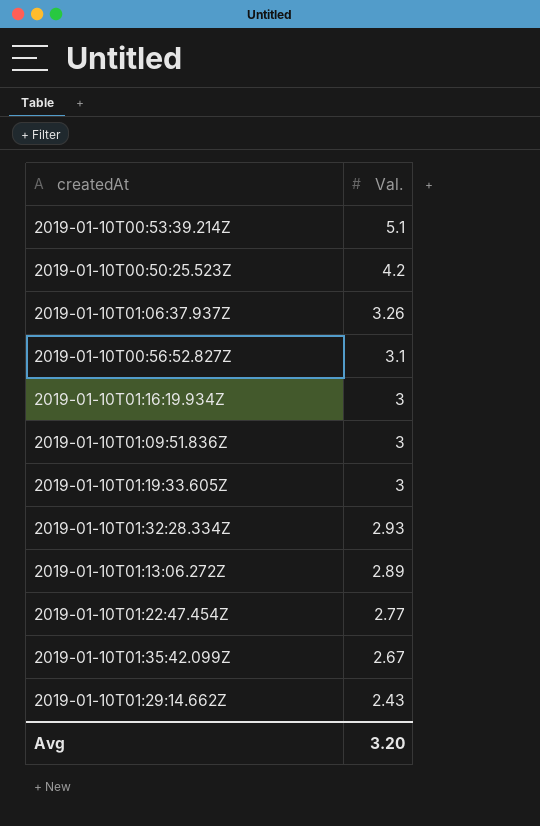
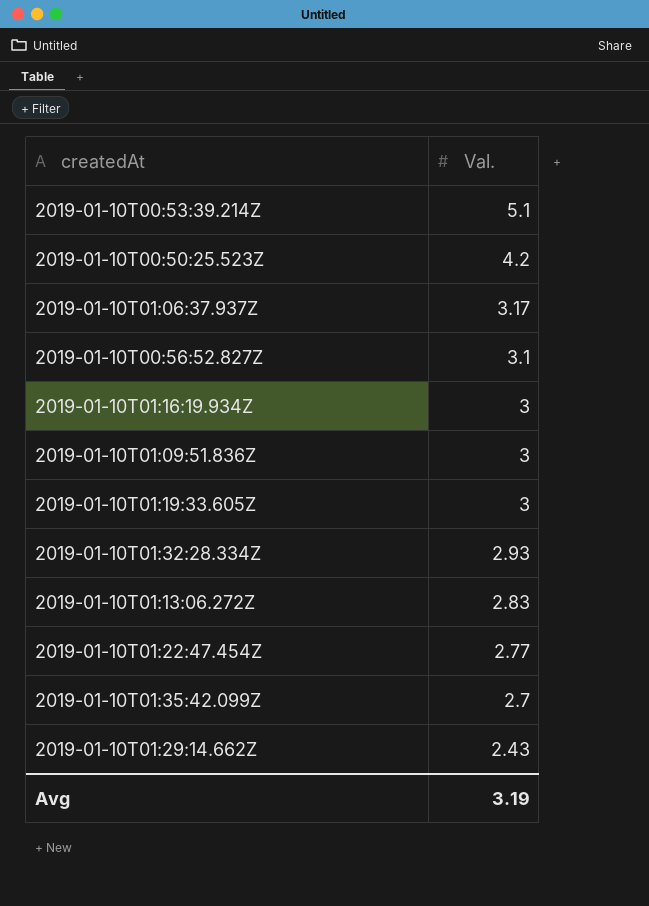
2019-01-10T01:06:37.937Z | Val.: 3.26 -> 3.17
2019-01-10T01:13:06.272Z | Val.: 2.89 -> 2.83
2019-01-10T01:35:42.099Z | Val.: 2.67 -> 2.7
Avg | Val.: 3.20 -> 3.19

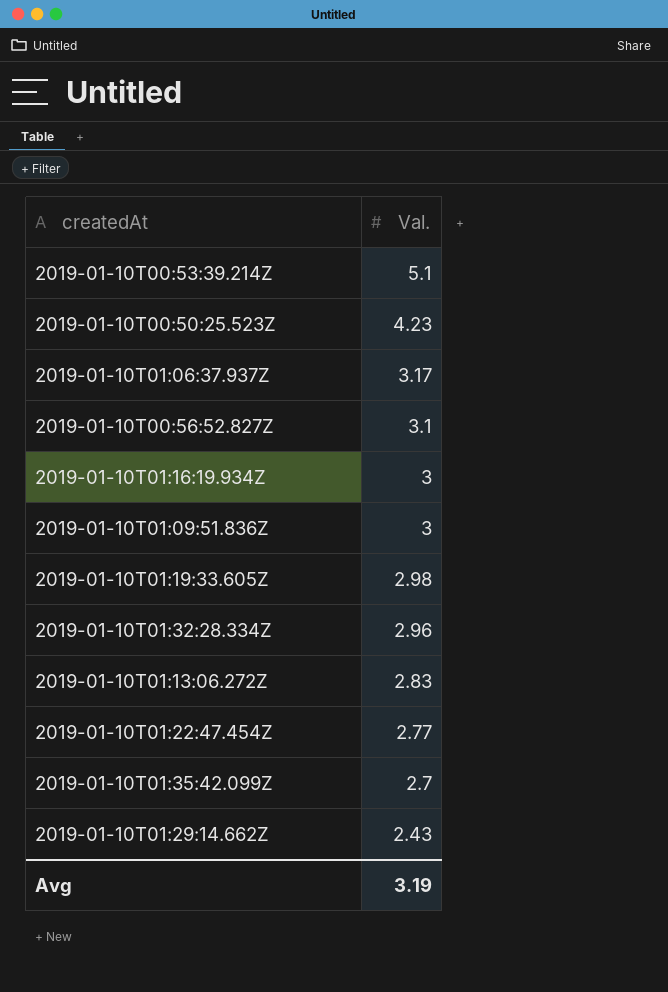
2019-01-10T00:50:25.523Z | Val.: 4.2 -> 4.23
2019-01-10T01:19:33.605Z | Val.: 3 -> 2.98
2019-01-10T01:32:28.334Z | Val.: 2.93 -> 2.96

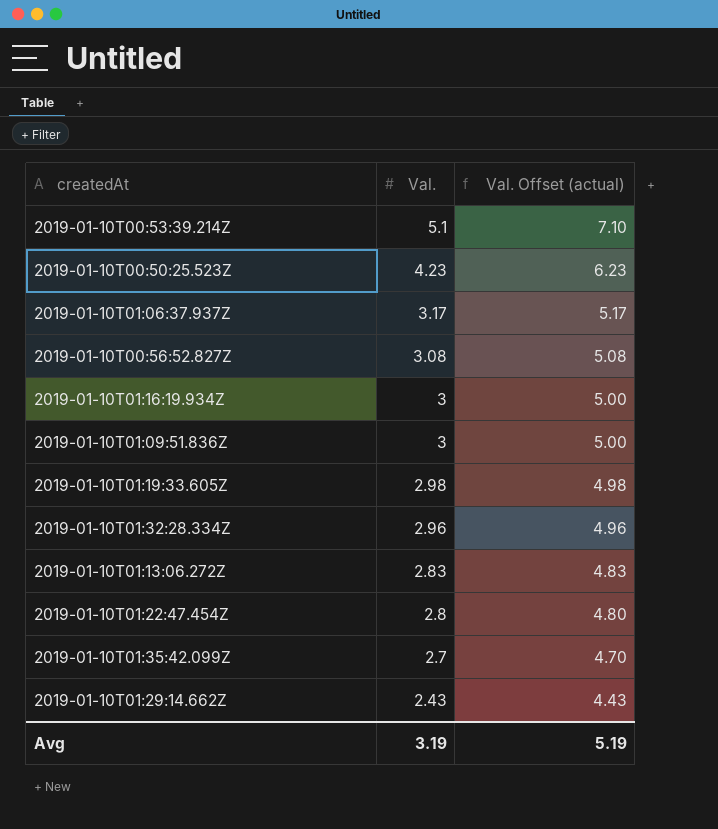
column Val. Offset (actual) | formula: none -> [Val.] + 2
2019-01-10T00:56:52.827Z | Val.: 3.1 -> 3.08
2019-01-10T01:22:47.454Z | Val.: 2.77 -> 2.8

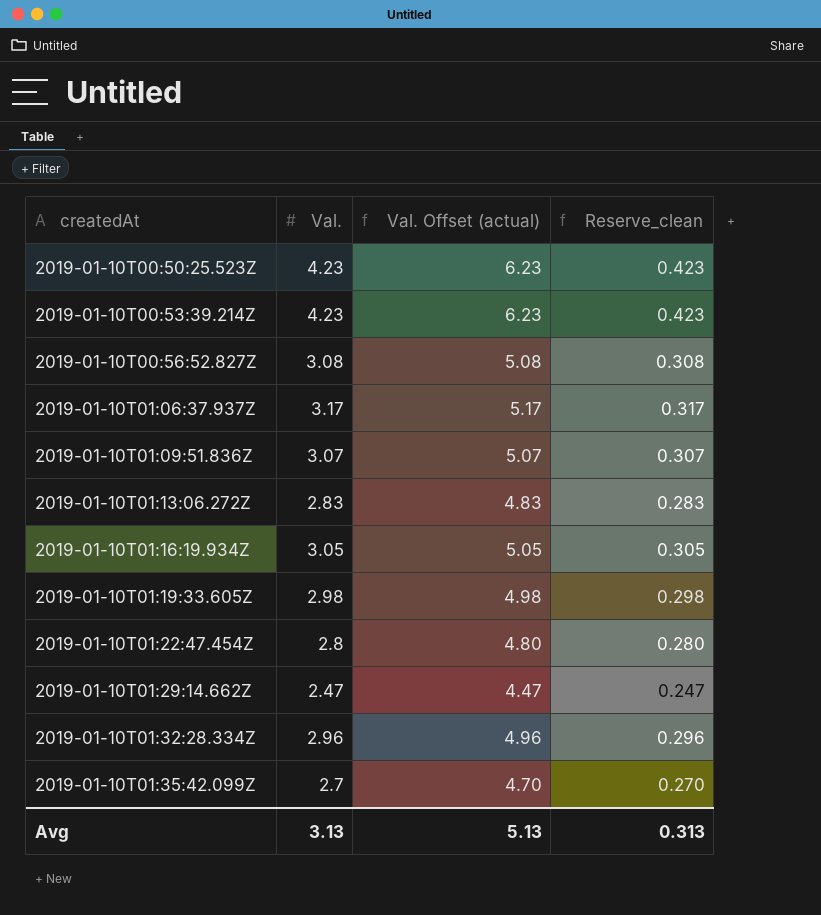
row order: Val. descending -> createdAt ascending
column Reserve_clean | formula: none -> [Val.] * 0.1
2019-01-10T00:53:39.214Z | Val.: 5.1 -> 4.23
2019-01-10T00:53:39.214Z | Val. Offset (actual): 7.10 -> 6.23
2019-01-10T01:09:51.836Z | Val.: 3 -> 3.07
2019-01-10T01:09:51.836Z | Val. Offset (actual): 5.00 -> 5.07
2019-01-10T01:16:19.934Z | Val.: 3 -> 3.05
2019-01-10T01:16:19.934Z | Val. Offset (actual): 5.00 -> 5.05
2019-01-10T01:29:14.662Z | Val.: 2.43 -> 2.47
2019-01-10T01:29:14.662Z | Val. Offset (actual): 4.43 -> 4.47
Avg | Val.: 3.19 -> 3.13
Avg | Val. Offset (actual): 5.19 -> 5.13

